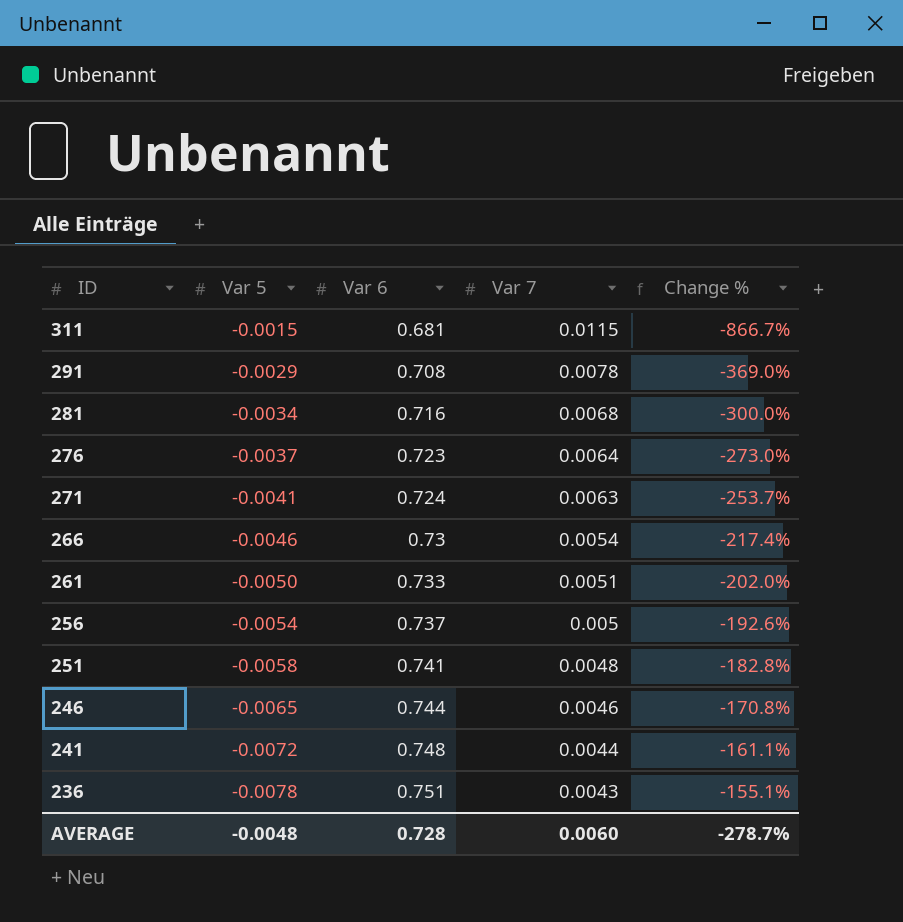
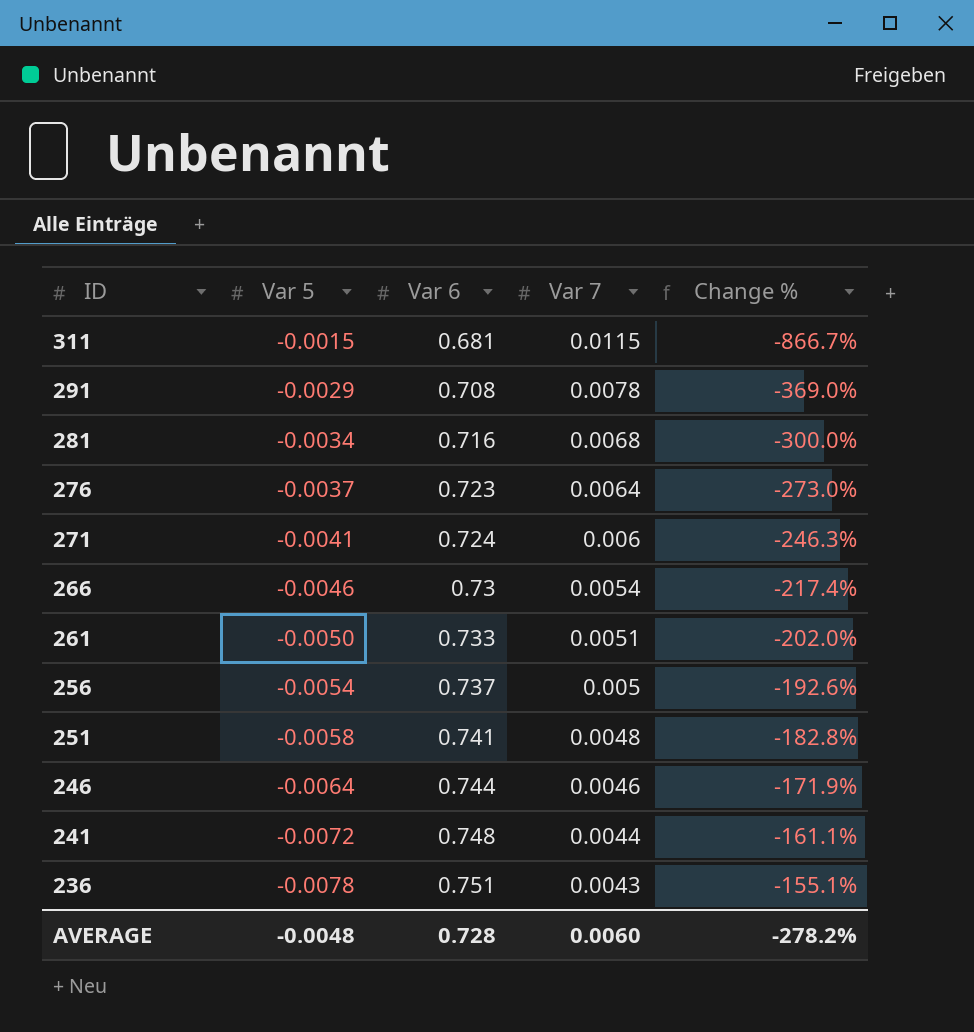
271 | Var 7: 0.0063 -> 0.006
271 | Change %: -253.7% -> -246.3%
246 | Var 5: -0.0065 -> -0.0064
246 | Change %: -170.8% -> -171.9%
AVERAGE | Change %: -278.7% -> -278.2%

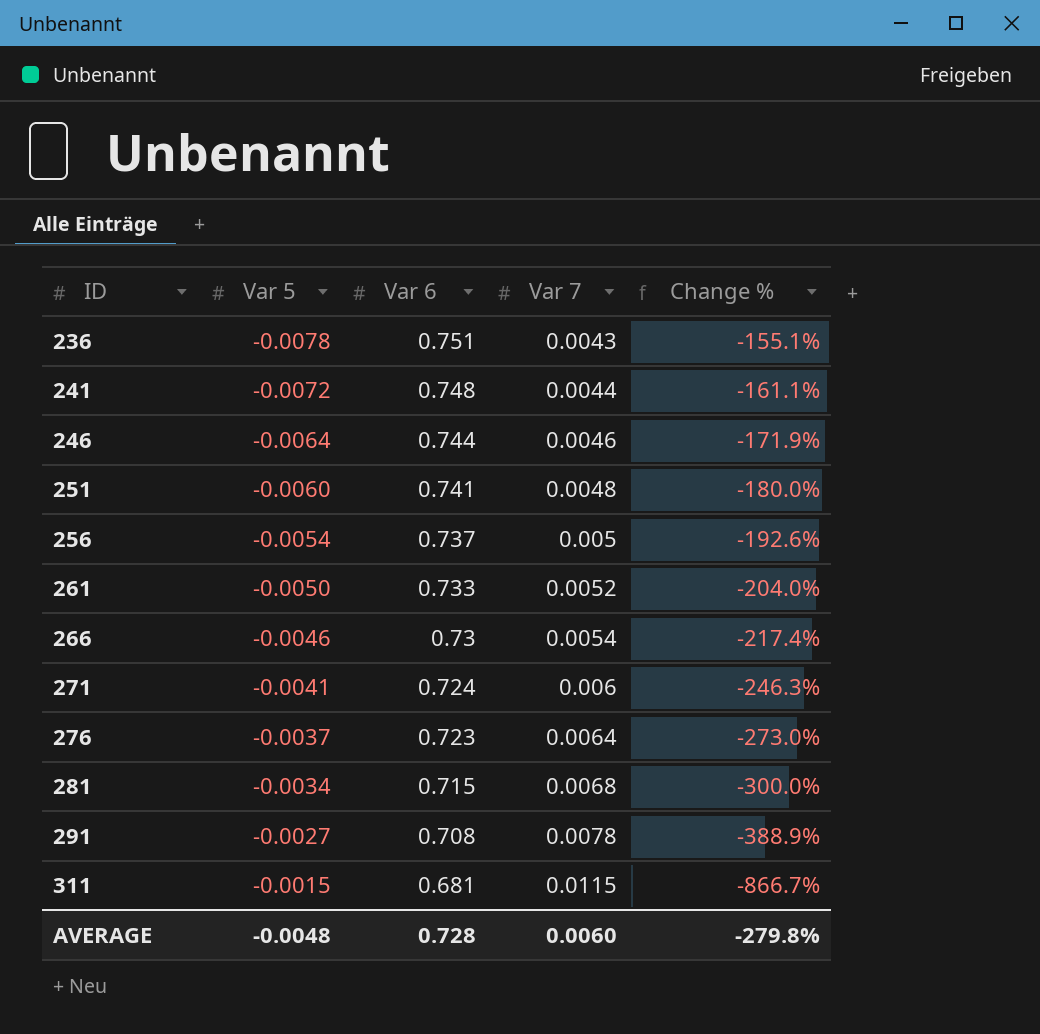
row order: ID descending -> ID ascending
251 | Var 5: -0.0058 -> -0.0060
251 | Change %: -182.8% -> -180.0%
261 | Var 7: 0.0051 -> 0.0052
261 | Change %: -202.0% -> -204.0%
281 | Var 6: 0.716 -> 0.715
291 | Var 5: -0.0029 -> -0.0027
291 | Change %: -369.0% -> -388.9%
AVERAGE | Change %: -278.2% -> -279.8%

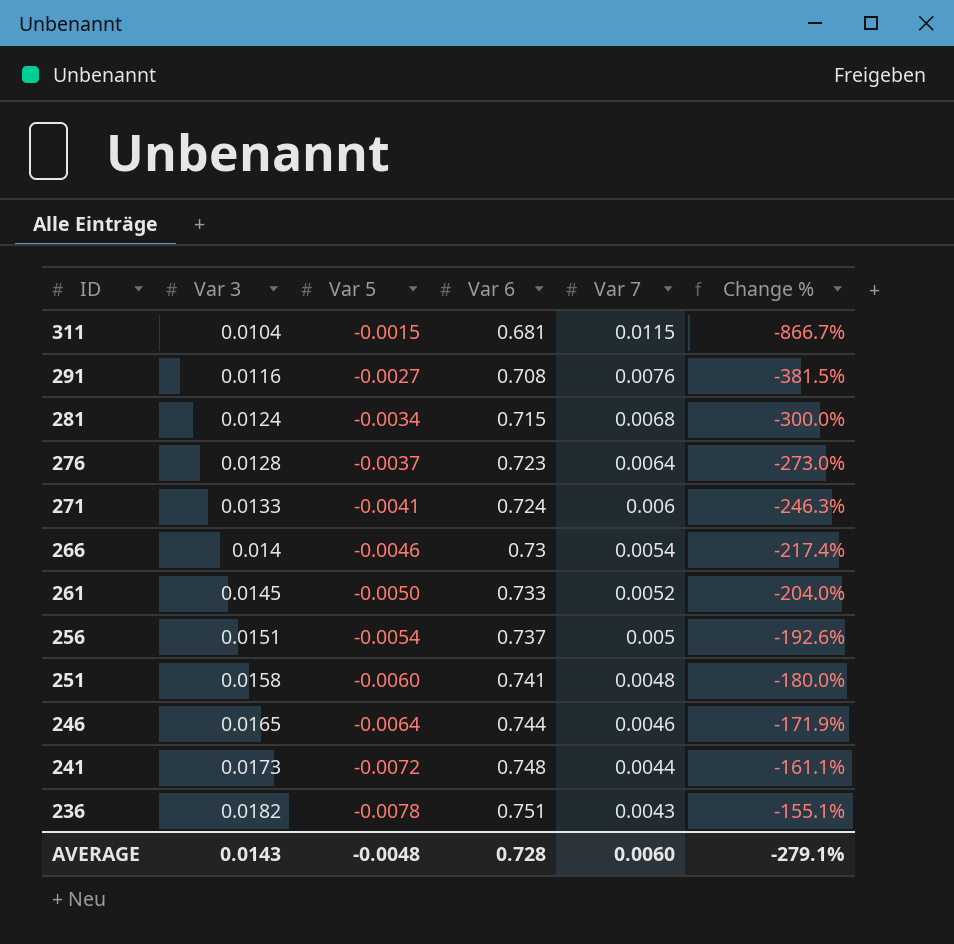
row order: ID ascending -> ID descending
column Var 3 | position: none -> 2
291 | Var 7: 0.0078 -> 0.0076
291 | Change %: -388.9% -> -381.5%
AVERAGE | Change %: -279.8% -> -279.1%

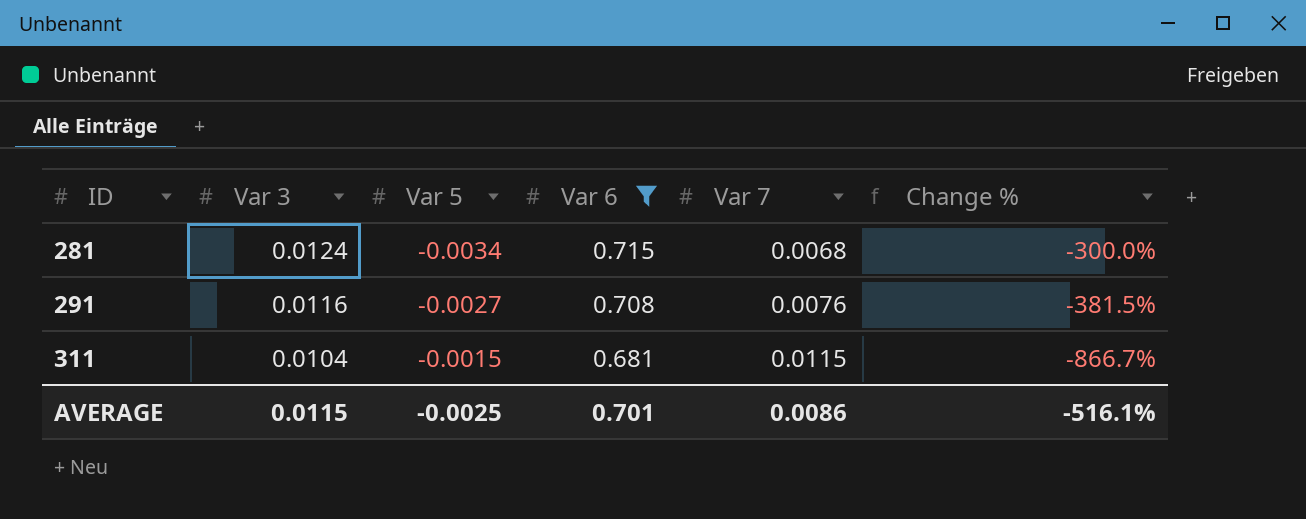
filter: none -> Var 6 <= 0.715
row order: ID descending -> ID ascending
AVERAGE | Var 3: 0.0143 -> 0.0115
AVERAGE | Var 5: -0.0048 -> -0.0025
AVERAGE | Var 6: 0.728 -> 0.701
AVERAGE | Var 7: 0.0060 -> 0.0086
AVERAGE | Change %: -279.1% -> -516.1%

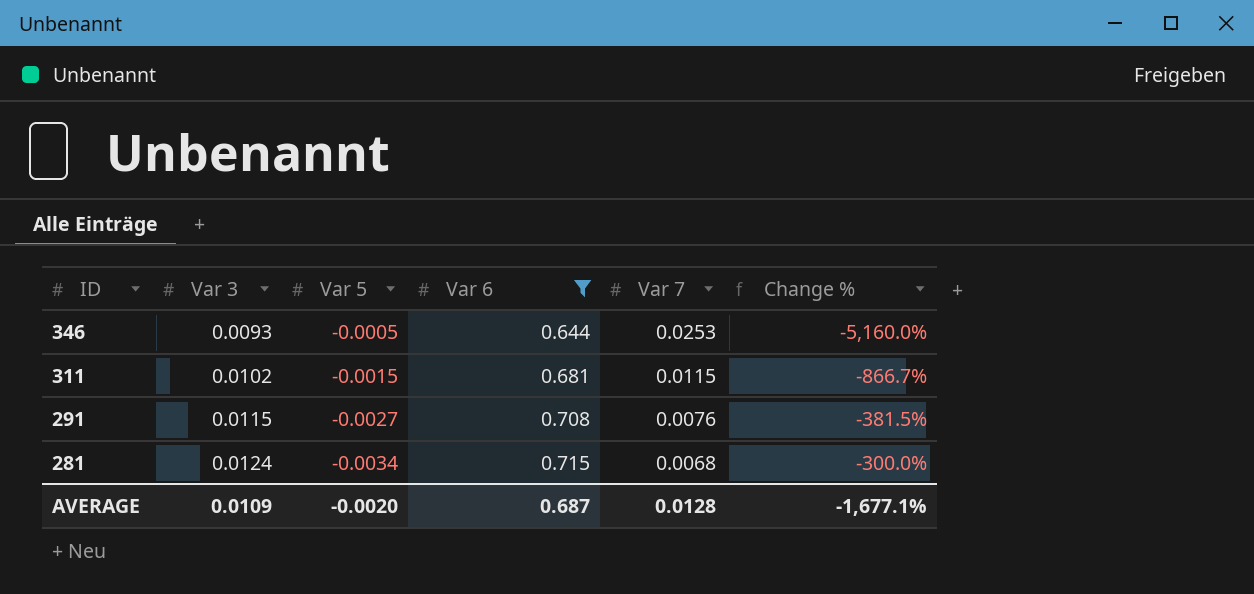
row order: ID ascending -> ID descending
row 346: none -> 0.0093 | -0.0005 | 0.644 | 0.0253 | -5,160.0%
311 | Var 3: 0.0104 -> 0.0102
291 | Var 3: 0.0116 -> 0.0115
AVERAGE | Var 3: 0.0115 -> 0.0109
AVERAGE | Var 5: -0.0025 -> -0.0020
AVERAGE | Var 6: 0.701 -> 0.687
AVERAGE | Var 7: 0.0086 -> 0.0128
AVERAGE | Change %: -516.1% -> -1,677.1%

